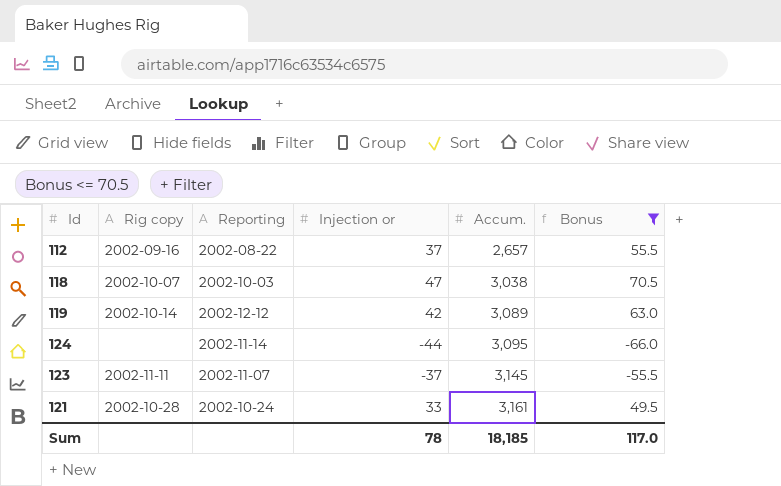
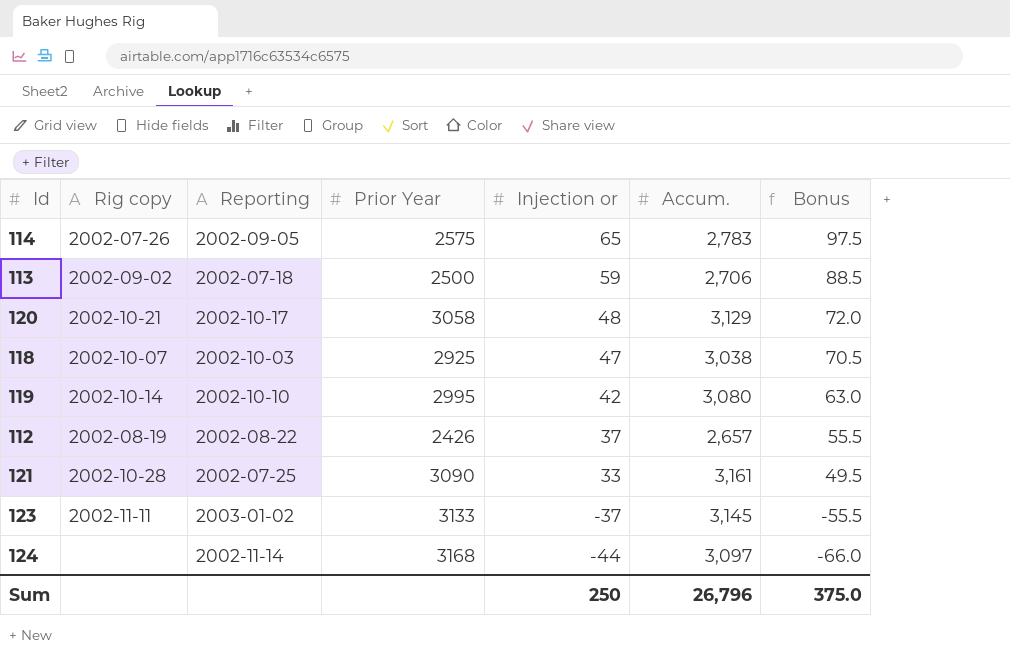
filter: Bonus <= 70.5 -> none
row order: Accum. ascending -> Injection or descending
column Prior Year | position: none -> 4
119 | Reporting: 2002-12-12 -> 2002-10-10
119 | Accum.: 3,089 -> 3,080
112 | Rig copy: 2002-09-16 -> 2002-08-19
121 | Reporting: 2002-10-24 -> 2002-07-25
123 | Reporting: 2002-11-07 -> 2003-01-02
124 | Accum.: 3,095 -> 3,097
Sum | Injection or: 78 -> 250
Sum | Accum.: 18,185 -> 26,796
Sum | Bonus: 117.0 -> 375.0

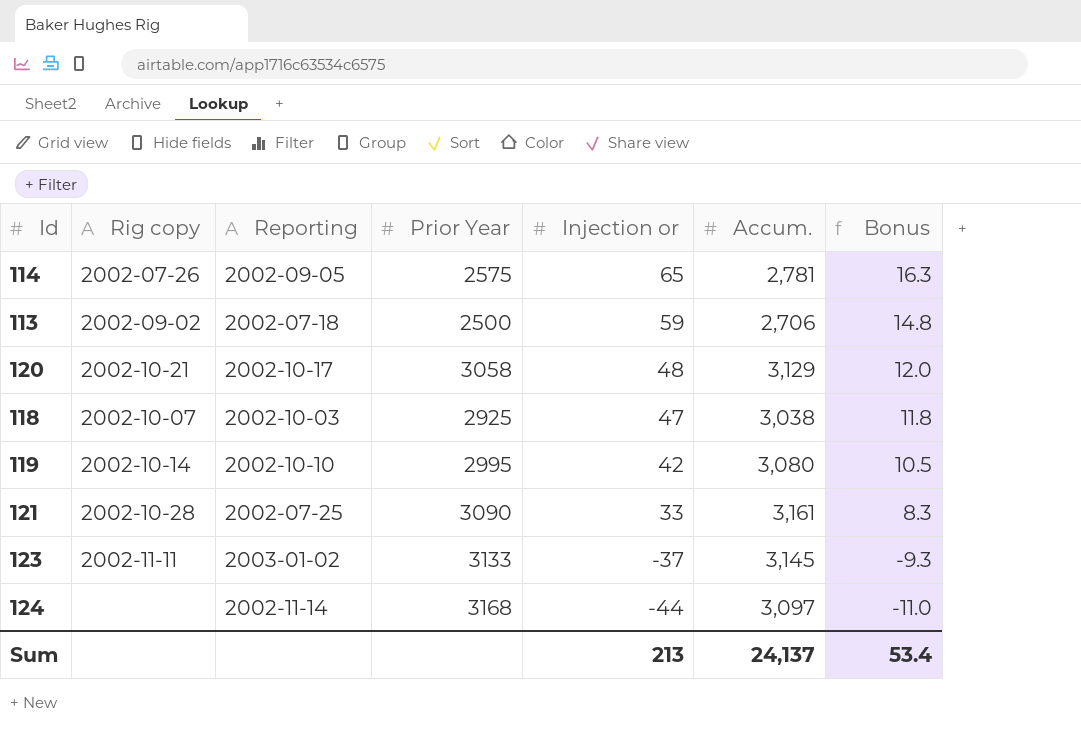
column Bonus | formula: [Injection or] * 1.5 -> [Injection or] * 0.25
row 112: 2002-08-19 | 2002-08-22 | 2426 | 37 | 2,657 | 55.5 -> none
114 | Accum.: 2,783 -> 2,781
Sum | Injection or: 250 -> 213
Sum | Accum.: 26,796 -> 24,137
Sum | Bonus: 375.0 -> 53.4

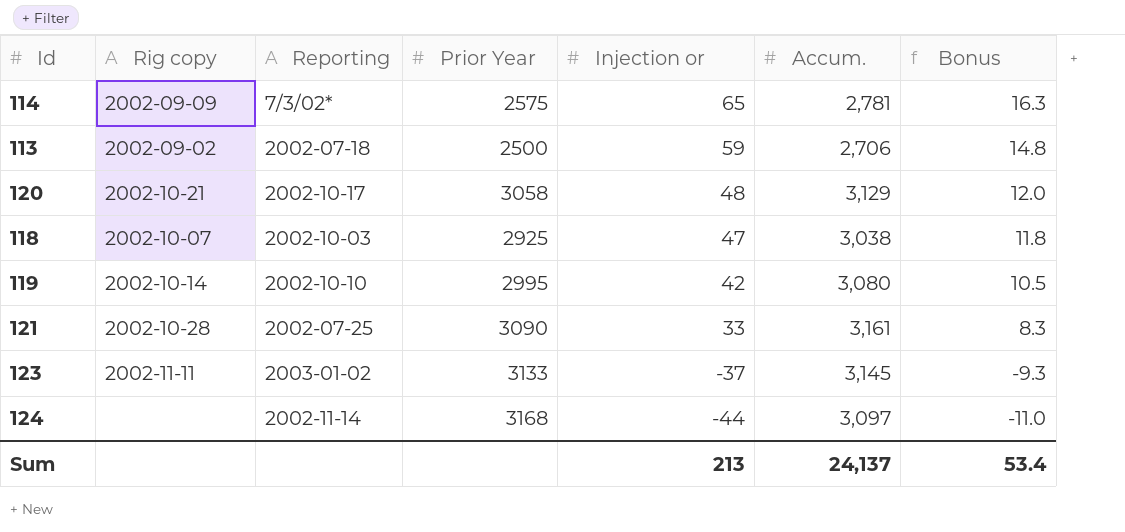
114 | Rig copy: 2002-07-26 -> 2002-09-09
114 | Reporting: 2002-09-05 -> 7/3/02*

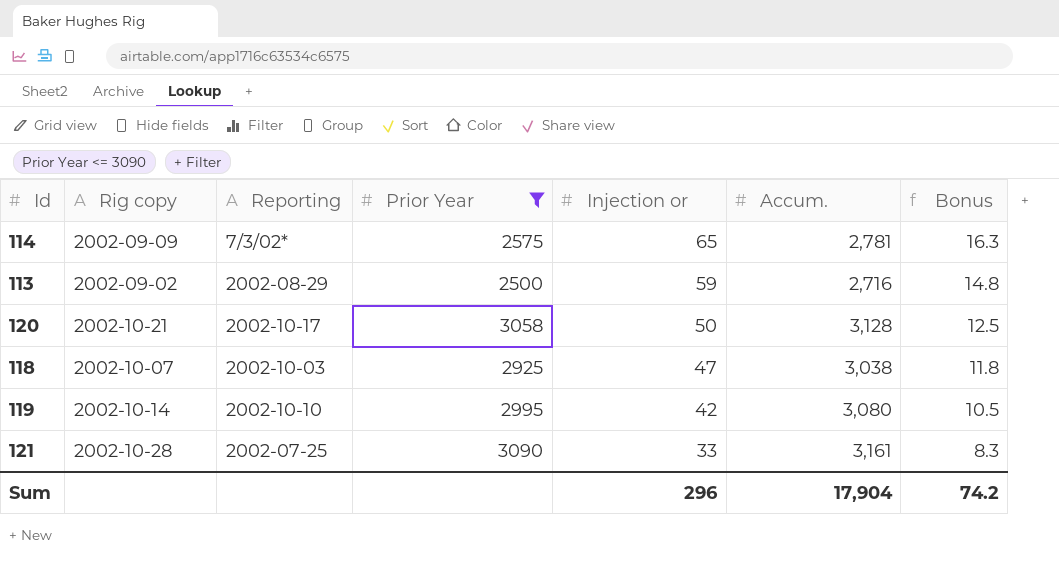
filter: none -> Prior Year <= 3090
113 | Reporting: 2002-07-18 -> 2002-08-29
113 | Accum.: 2,706 -> 2,716
120 | Injection or: 48 -> 50
120 | Accum.: 3,129 -> 3,128
120 | Bonus: 12.0 -> 12.5
Sum | Injection or: 213 -> 296
Sum | Accum.: 24,137 -> 17,904
Sum | Bonus: 53.4 -> 74.2

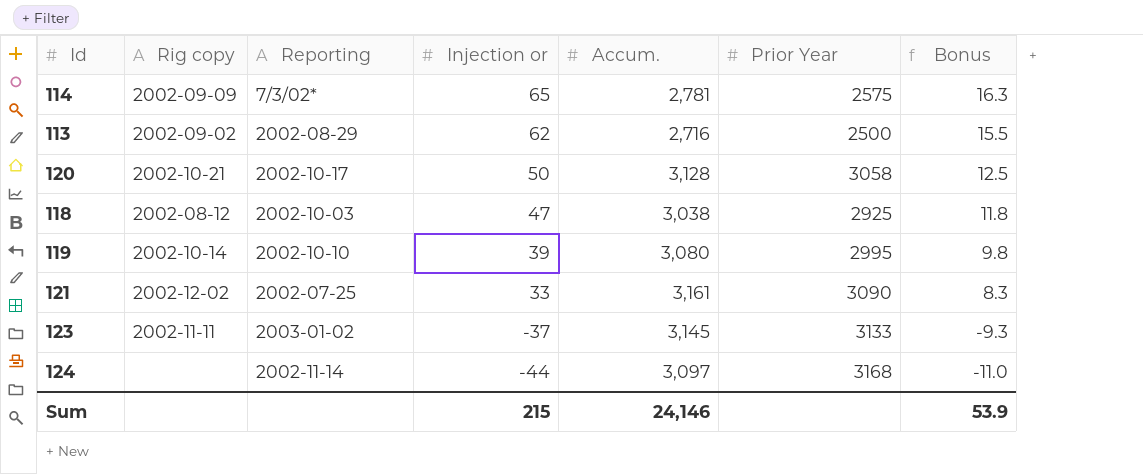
filter: Prior Year <= 3090 -> none
column Prior Year | position: 4 -> 6
113 | Injection or: 59 -> 62
113 | Bonus: 14.8 -> 15.5
118 | Rig copy: 2002-10-07 -> 2002-08-12
119 | Injection or: 42 -> 39
119 | Bonus: 10.5 -> 9.8
121 | Rig copy: 2002-10-28 -> 2002-12-02
Sum | Injection or: 296 -> 215
Sum | Accum.: 17,904 -> 24,146
Sum | Bonus: 74.2 -> 53.9

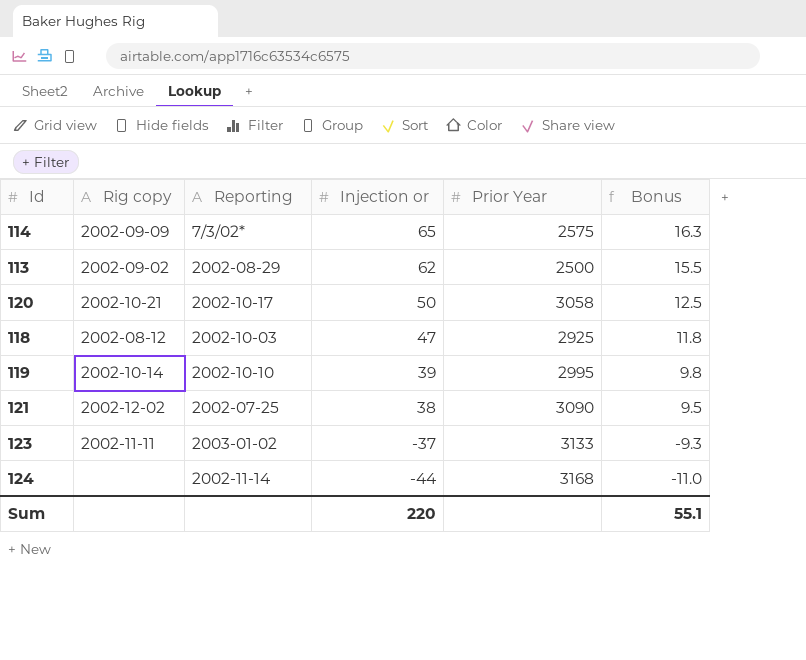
column Accum. | position: 5 -> none
121 | Injection or: 33 -> 38
121 | Bonus: 8.3 -> 9.5
Sum | Injection or: 215 -> 220
Sum | Bonus: 53.9 -> 55.1

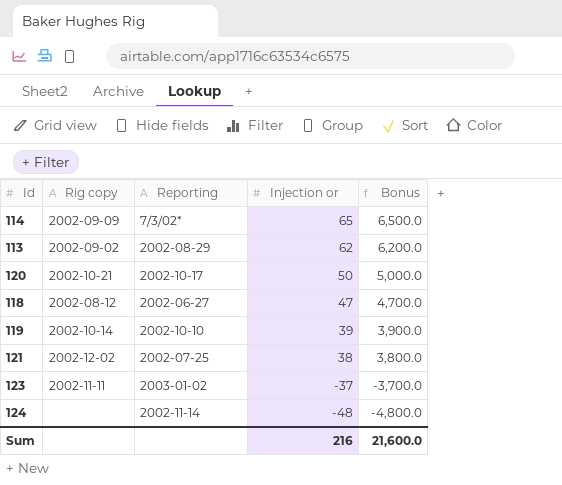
column Prior Year | position: 5 -> none
column Bonus | formula: [Injection or] * 0.25 -> [Injection or] * 100
118 | Reporting: 2002-10-03 -> 2002-06-27
124 | Injection or: -44 -> -48
Sum | Injection or: 220 -> 216
Sum | Bonus: 55.1 -> 21,600.0

